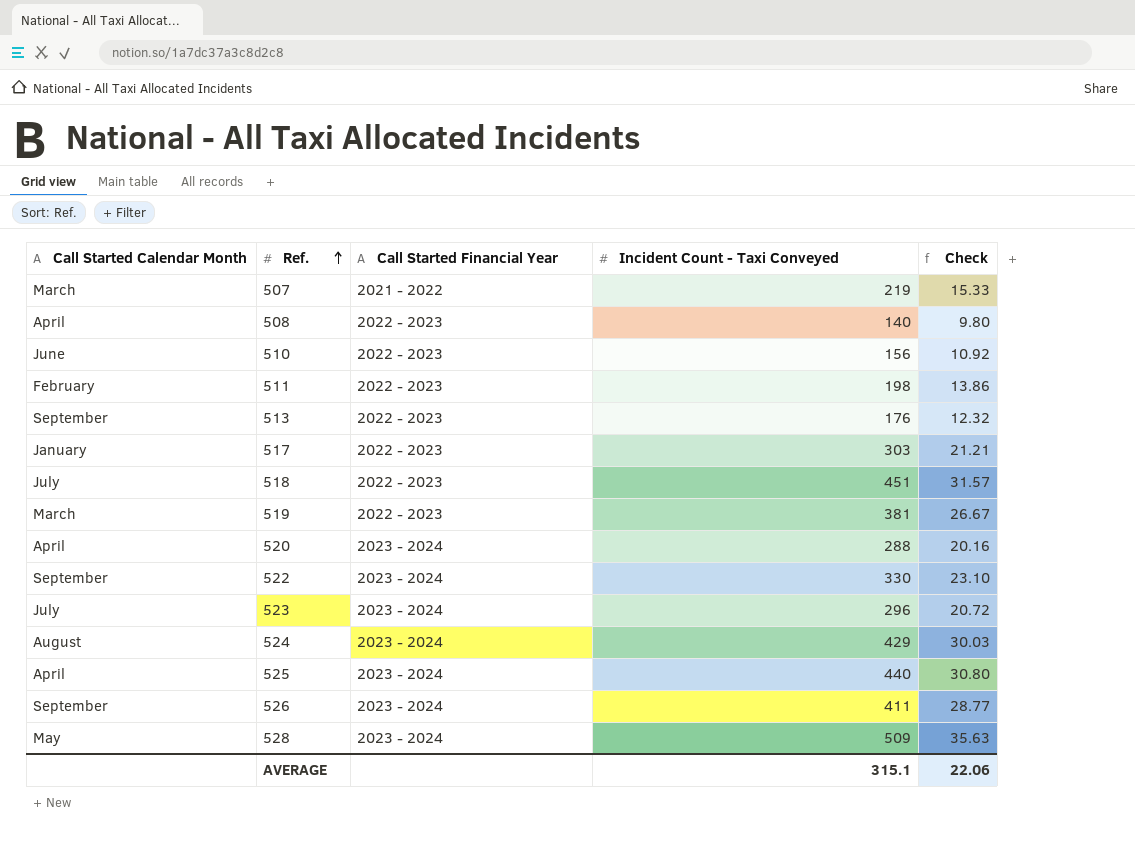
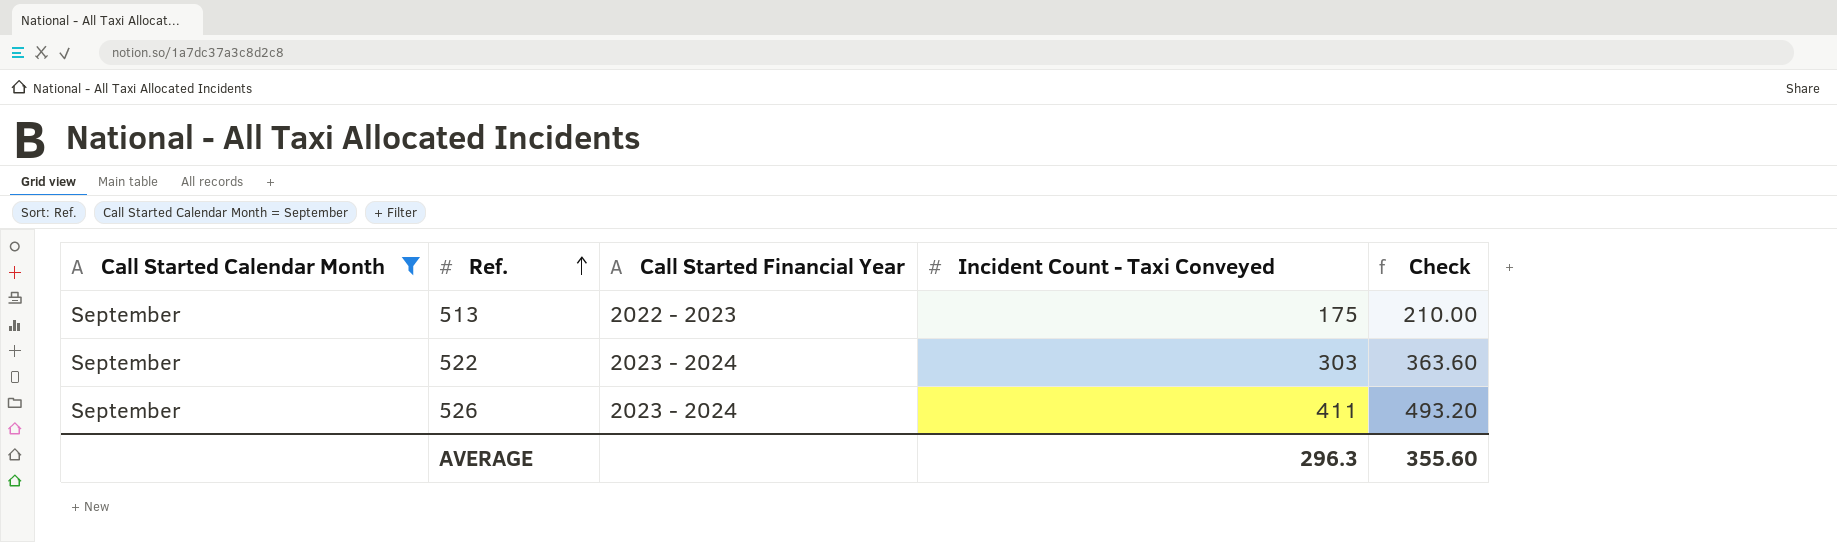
filter: none -> Call Started Calendar Month = September
column Check | formula: [Incident Count - Taxi Conveyed] * 0.07 -> [Incident Count - Taxi Conveyed] * 1.2
513 | Incident Count - Taxi Conveyed: 176 -> 175
522 | Incident Count - Taxi Conveyed: 330 -> 303
AVERAGE | Incident Count - Taxi Conveyed: 315.1 -> 296.3
AVERAGE | Check: 22.06 -> 355.60

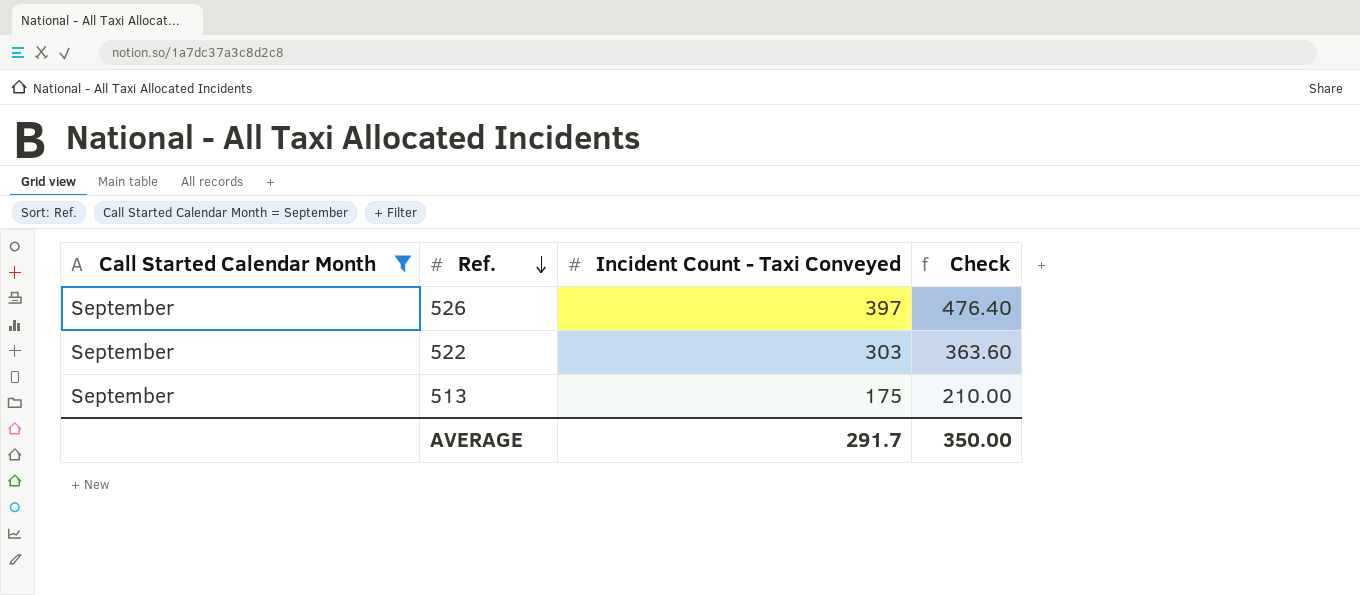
row order: Ref. ascending -> Ref. descending
column Call Started Financial Year | position: 3 -> none
526 | Incident Count - Taxi Conveyed: 411 -> 397
526 | Check: 493.20 -> 476.40
AVERAGE | Incident Count - Taxi Conveyed: 296.3 -> 291.7
AVERAGE | Check: 355.60 -> 350.00

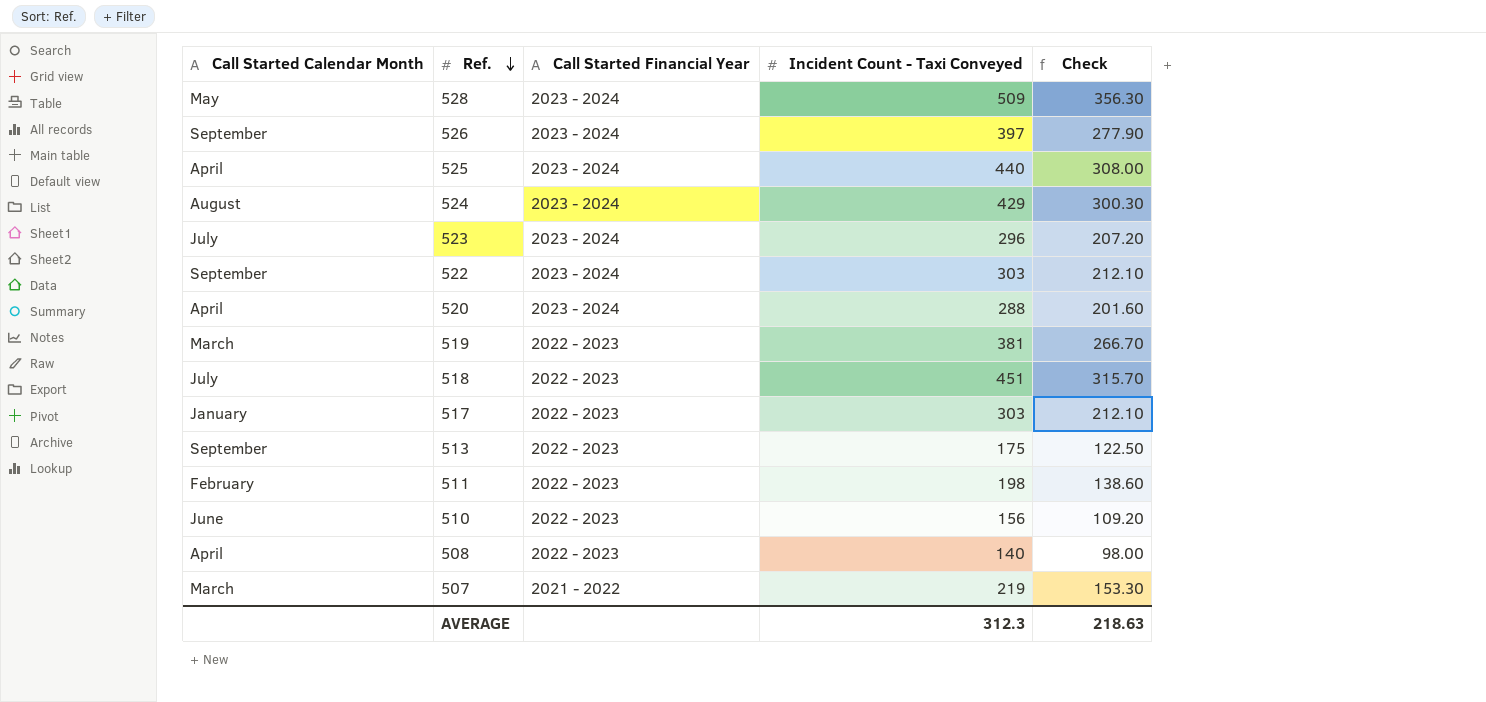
filter: Call Started Calendar Month = September -> none
column Call Started Financial Year | position: none -> 3
column Check | formula: [Incident Count - Taxi Conveyed] * 1.2 -> [Incident Count - Taxi Conveyed] * 0.7
AVERAGE | Incident Count - Taxi Conveyed: 291.7 -> 312.3
AVERAGE | Check: 350.00 -> 218.63

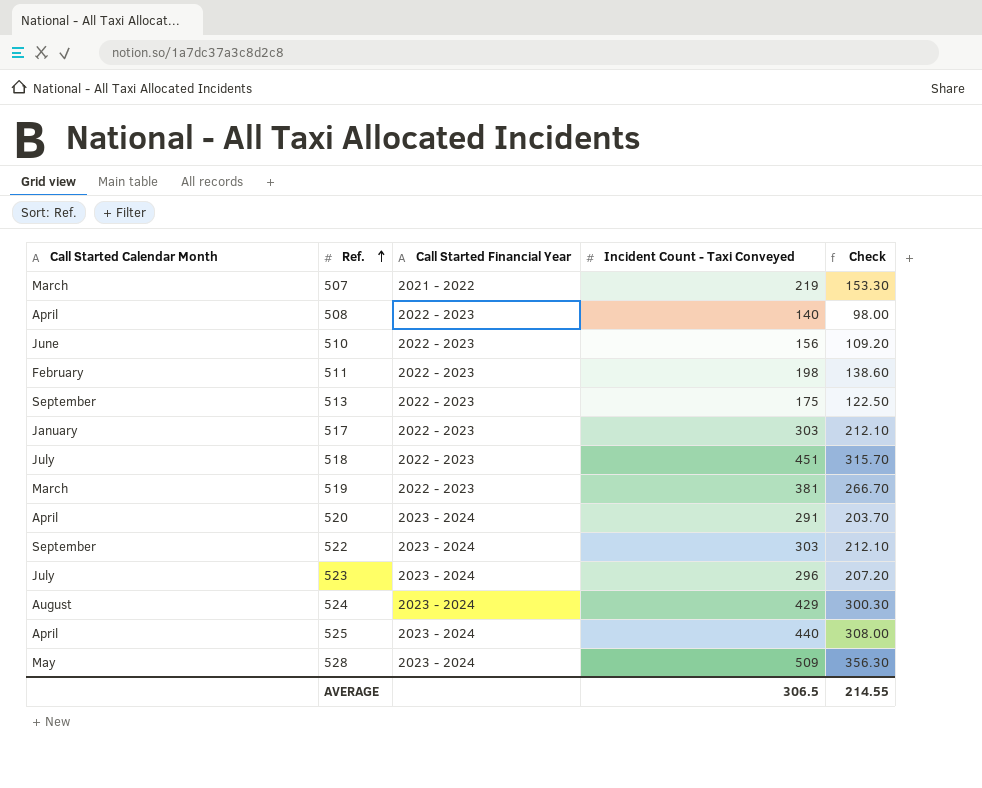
row order: Ref. descending -> Ref. ascending
row 526: September | 2023 - 2024 | 397 | 277.90 -> none
520 | Incident Count - Taxi Conveyed: 288 -> 291
520 | Check: 201.60 -> 203.70
AVERAGE | Incident Count - Taxi Conveyed: 312.3 -> 306.5
AVERAGE | Check: 218.63 -> 214.55

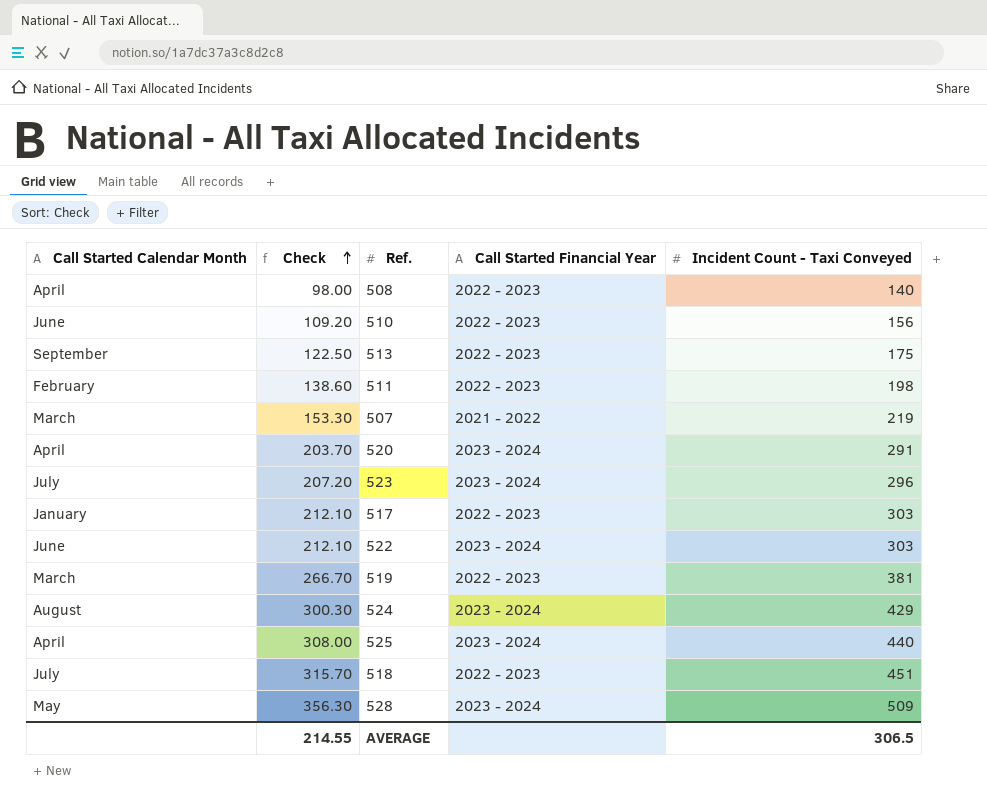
row order: Ref. ascending -> Check ascending
column Check | position: 5 -> 2
522 | Call Started Calendar Month: September -> June

